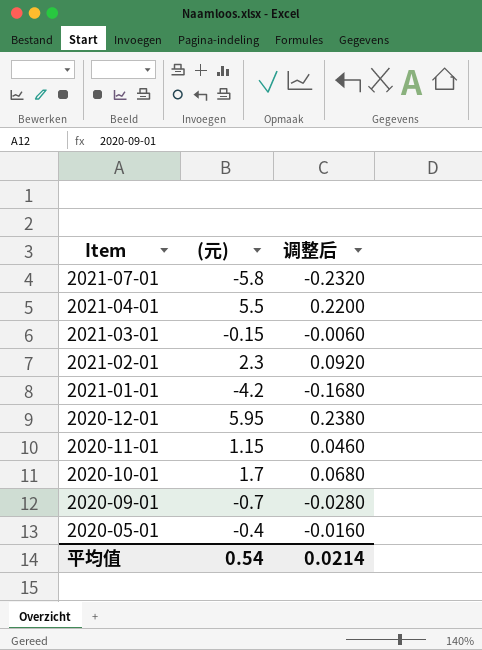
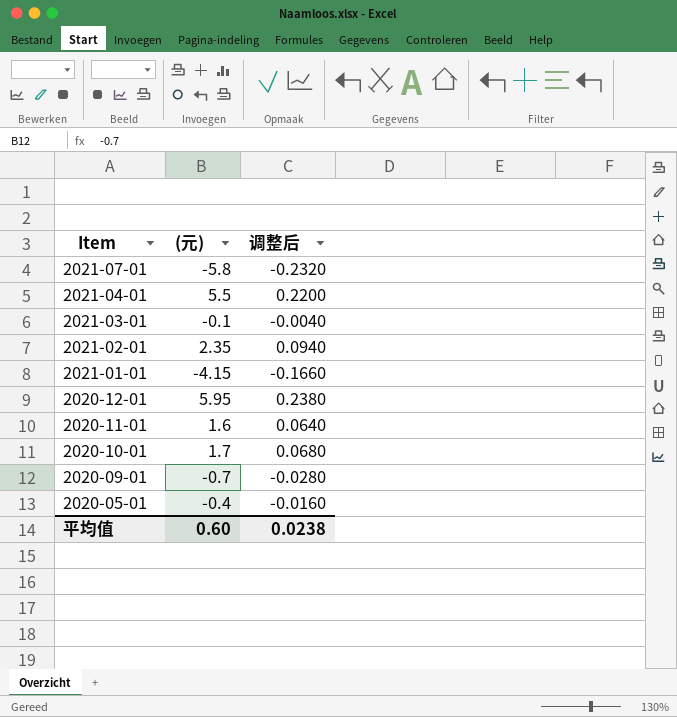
2021-03-01 | (元): -0.15 -> -0.1
2021-03-01 | 调整后: -0.0060 -> -0.0040
2021-02-01 | (元): 2.3 -> 2.35
2021-02-01 | 调整后: 0.0920 -> 0.0940
2021-01-01 | (元): -4.2 -> -4.15
2021-01-01 | 调整后: -0.1680 -> -0.1660
2020-11-01 | (元): 1.15 -> 1.6
2020-11-01 | 调整后: 0.0460 -> 0.0640
平均值 | (元): 0.54 -> 0.60
平均值 | 调整后: 0.0214 -> 0.0238

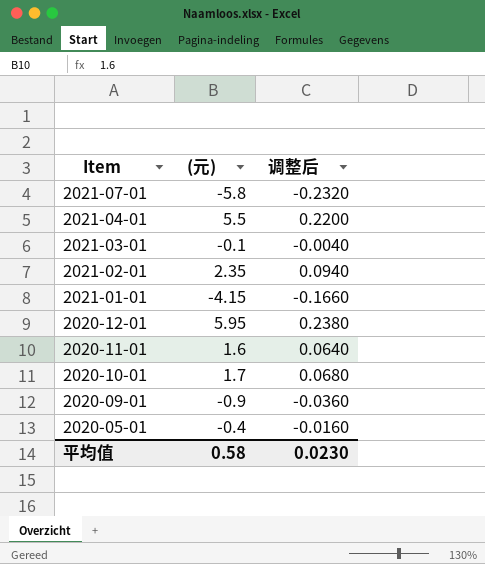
2020-09-01 | (元): -0.7 -> -0.9
2020-09-01 | 调整后: -0.0280 -> -0.0360
平均值 | (元): 0.60 -> 0.58
平均值 | 调整后: 0.0238 -> 0.0230

